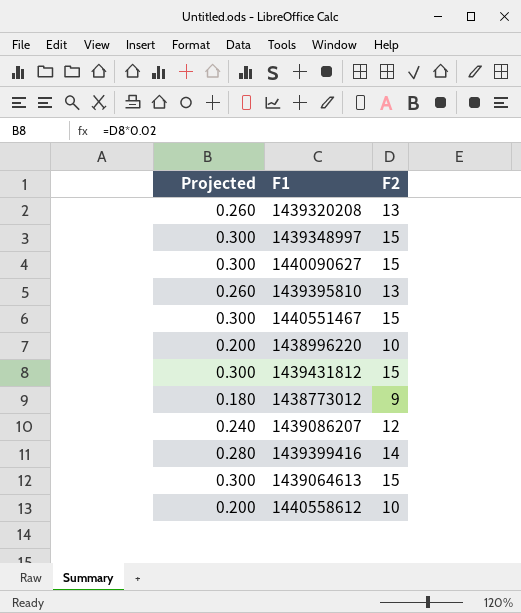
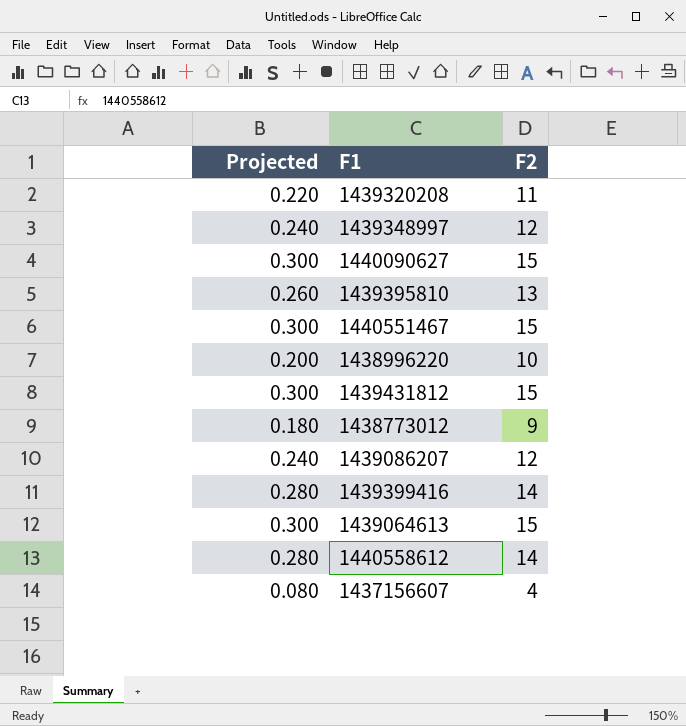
1439320208 | Projected: 0.260 -> 0.220
1439320208 | F2: 13 -> 11
1439348997 | Projected: 0.300 -> 0.240
1439348997 | F2: 15 -> 12
1440558612 | Projected: 0.200 -> 0.280
1440558612 | F2: 10 -> 14
row 1437156607: none -> 0.080 | 4

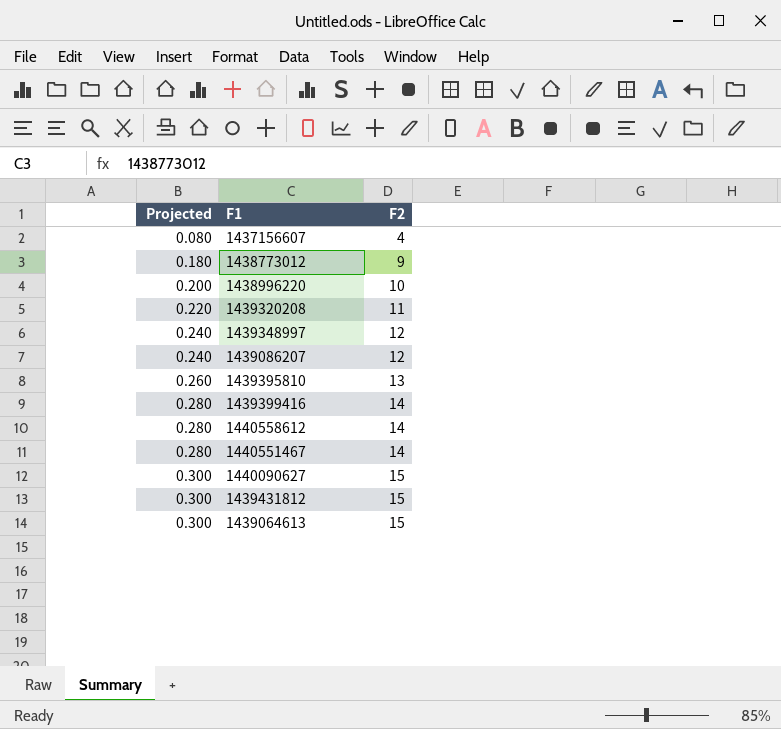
row order: none -> Projected ascending
1440551467 | Projected: 0.300 -> 0.280
1440551467 | F2: 15 -> 14

